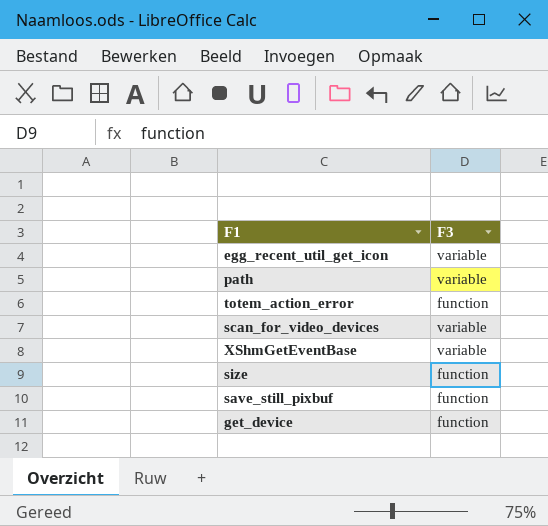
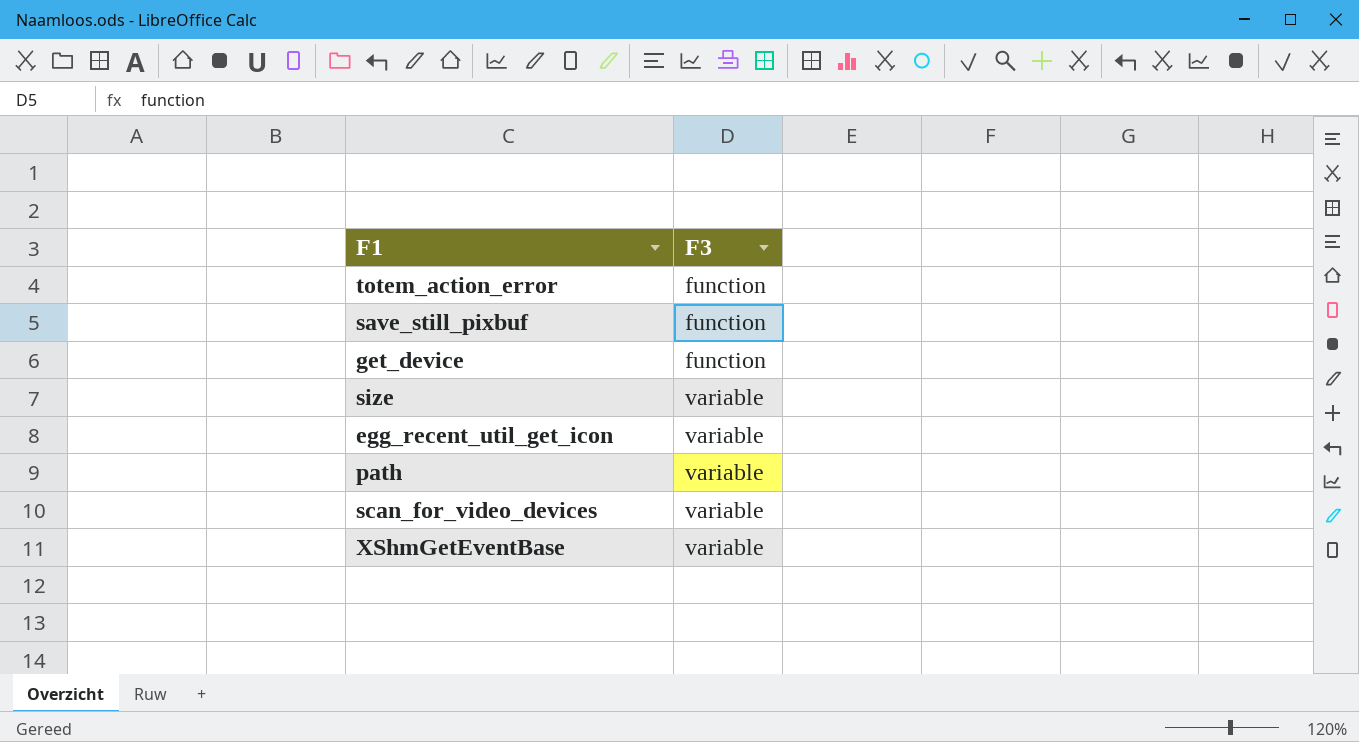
row order: none -> F3 ascending
size | F3: function -> variable

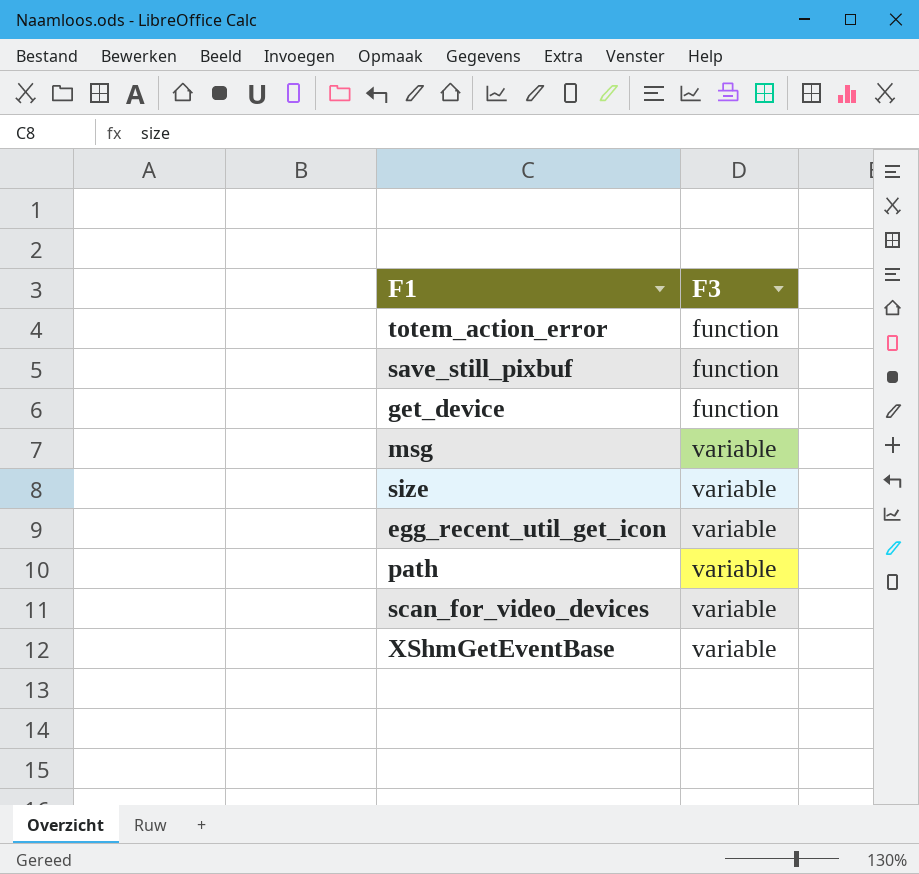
row msg: none -> variable

